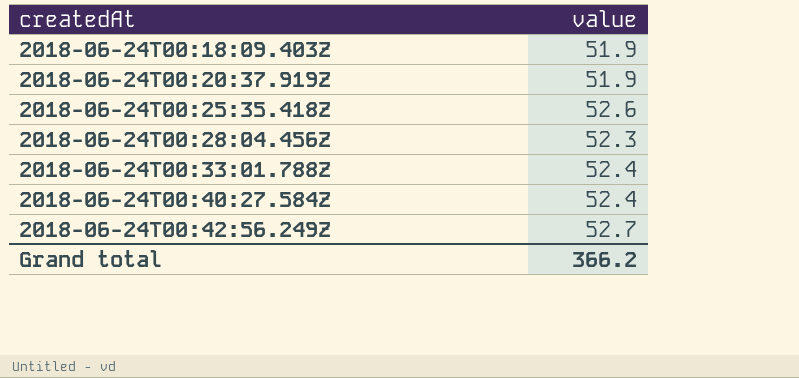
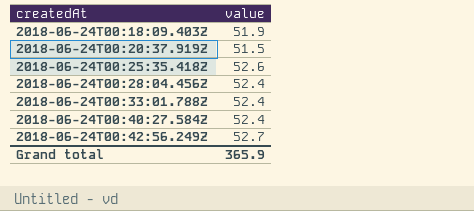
2018-06-24T00:20:37.919Z | value: 51.9 -> 51.5
2018-06-24T00:28:04.456Z | value: 52.3 -> 52.4
Grand total | value: 366.2 -> 365.9

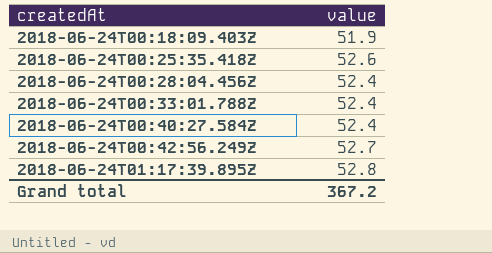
row 2018-06-24T00:20:37.919Z: 51.5 -> none
row 2018-06-24T01:17:39.895Z: none -> 52.8
Grand total | value: 365.9 -> 367.2

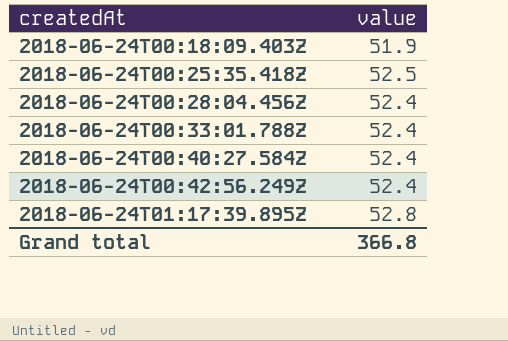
2018-06-24T00:25:35.418Z | value: 52.6 -> 52.5
2018-06-24T00:42:56.249Z | value: 52.7 -> 52.4
Grand total | value: 367.2 -> 366.8

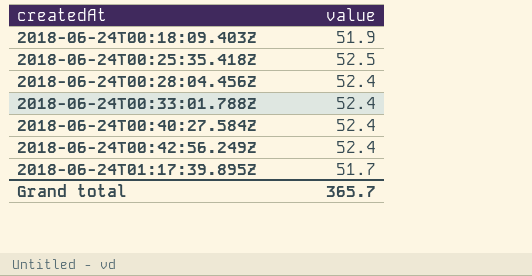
2018-06-24T01:17:39.895Z | value: 52.8 -> 51.7
Grand total | value: 366.8 -> 365.7

